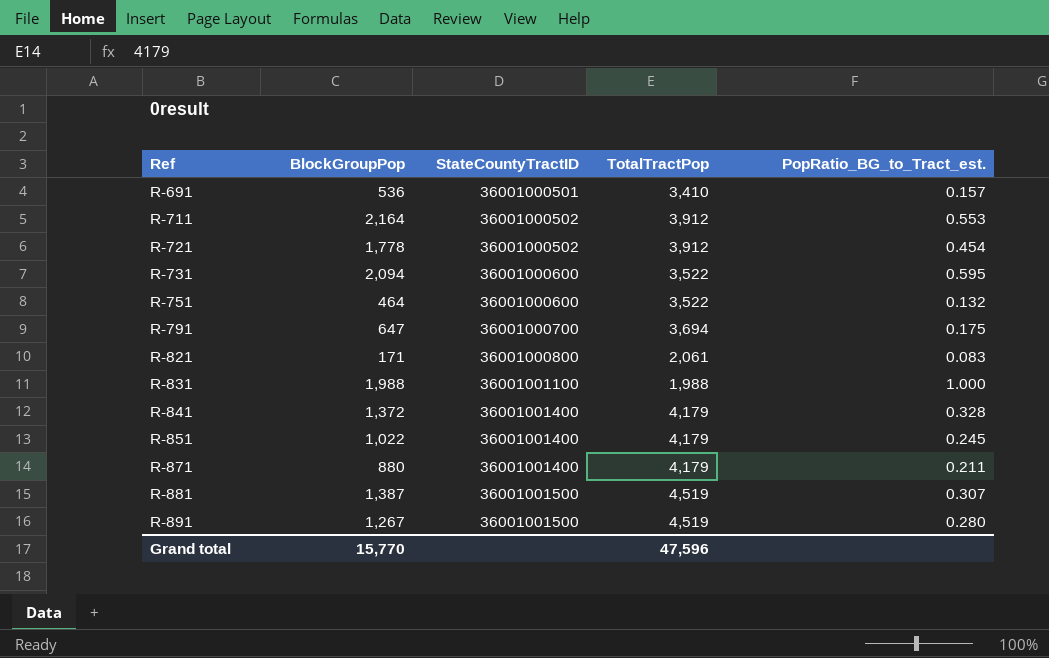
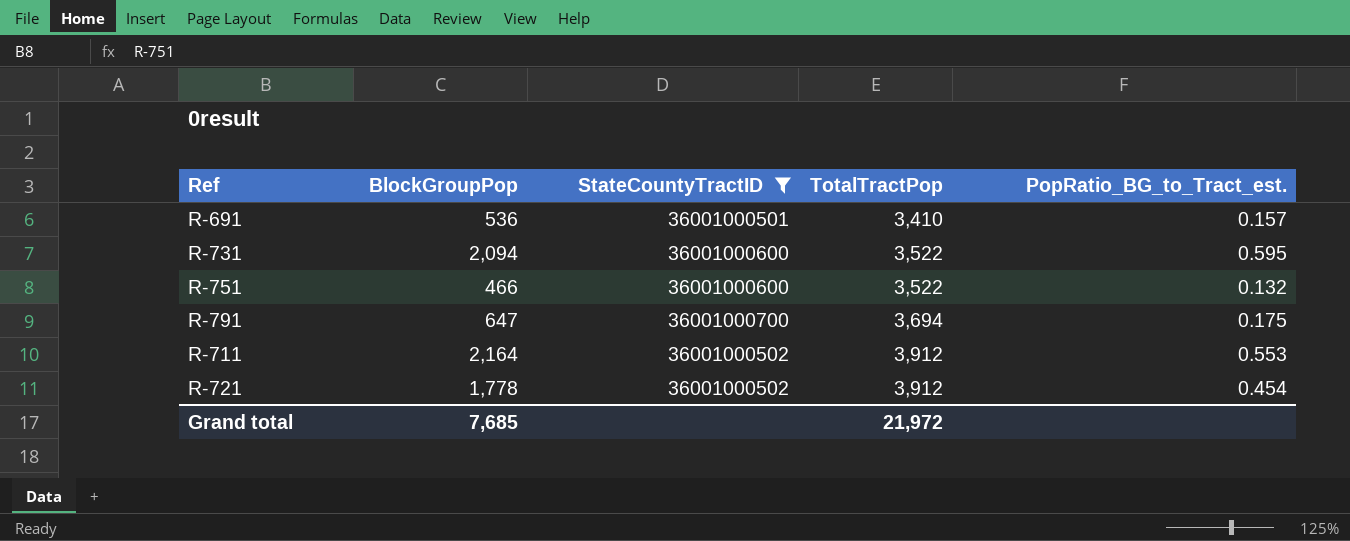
filter: none -> StateCountyTractID <= 36001000700
row order: Ref ascending -> TotalTractPop ascending
R-751 | BlockGroupPop: 464 -> 466
Grand total | BlockGroupPop: 15,770 -> 7,685
Grand total | TotalTractPop: 47,596 -> 21,972

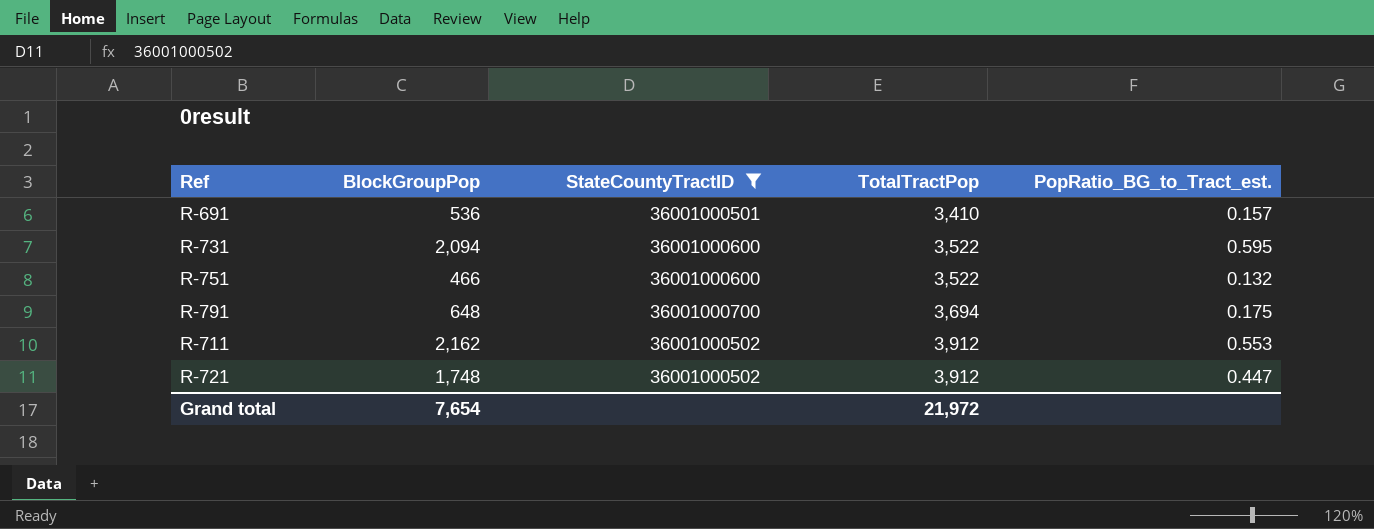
R-791 | BlockGroupPop: 647 -> 648
R-711 | BlockGroupPop: 2,164 -> 2,162
R-721 | BlockGroupPop: 1,778 -> 1,748
R-721 | PopRatio_BG_to_Tract_est.: 0.454 -> 0.447
Grand total | BlockGroupPop: 7,685 -> 7,654

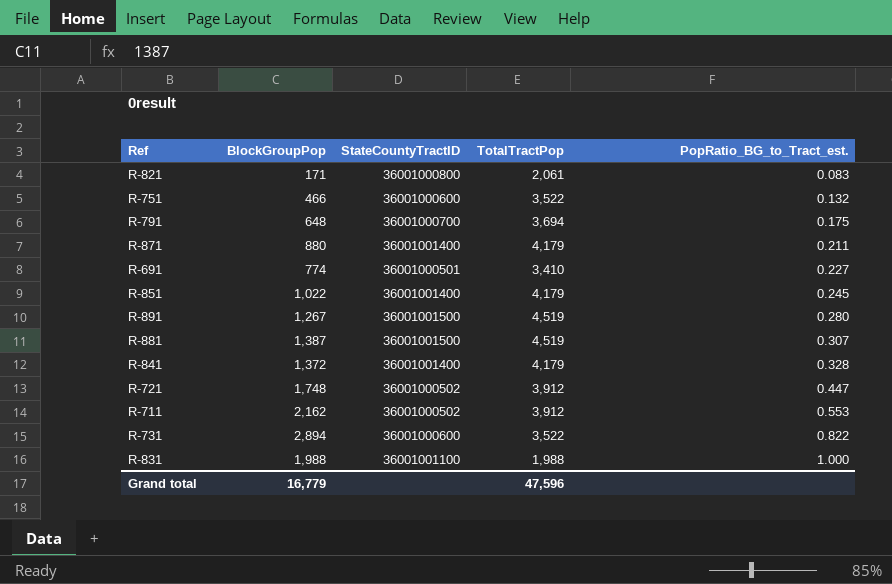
filter: StateCountyTractID <= 36001000700 -> none
row order: TotalTractPop ascending -> PopRatio_BG_to_Tract_est. ascending
R-691 | BlockGroupPop: 536 -> 774
R-691 | PopRatio_BG_to_Tract_est.: 0.157 -> 0.227
R-731 | BlockGroupPop: 2,094 -> 2,894
R-731 | PopRatio_BG_to_Tract_est.: 0.595 -> 0.822
Grand total | BlockGroupPop: 7,654 -> 16,779
Grand total | TotalTractPop: 21,972 -> 47,596

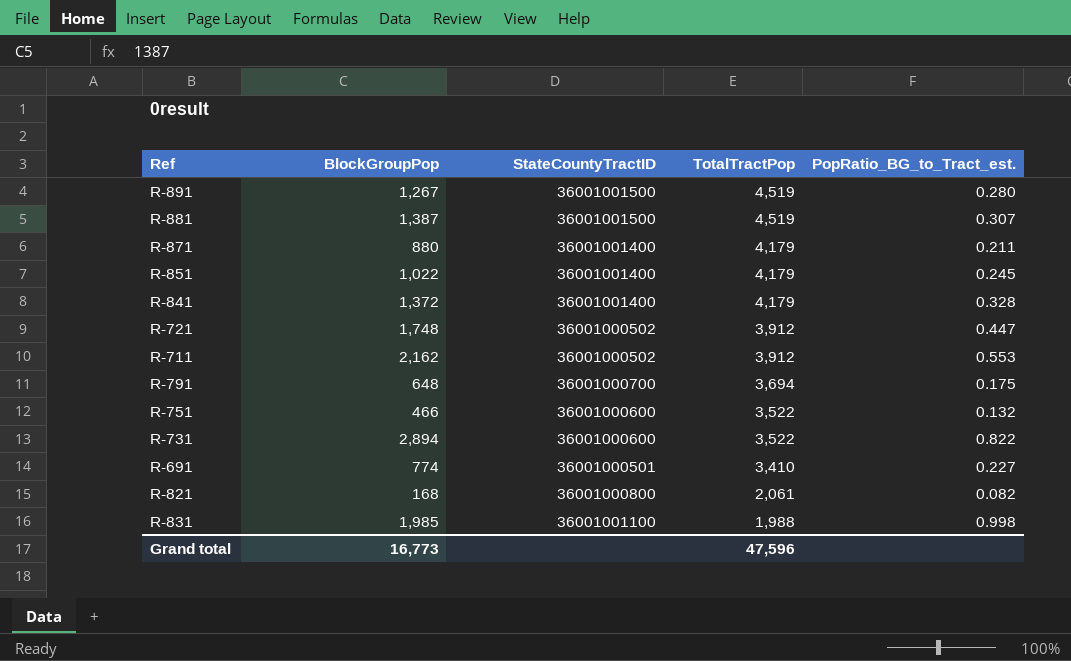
row order: PopRatio_BG_to_Tract_est. ascending -> TotalTractPop descending
R-821 | BlockGroupPop: 171 -> 168
R-821 | PopRatio_BG_to_Tract_est.: 0.083 -> 0.082
R-831 | BlockGroupPop: 1,988 -> 1,985
R-831 | PopRatio_BG_to_Tract_est.: 1.000 -> 0.998
Grand total | BlockGroupPop: 16,779 -> 16,773

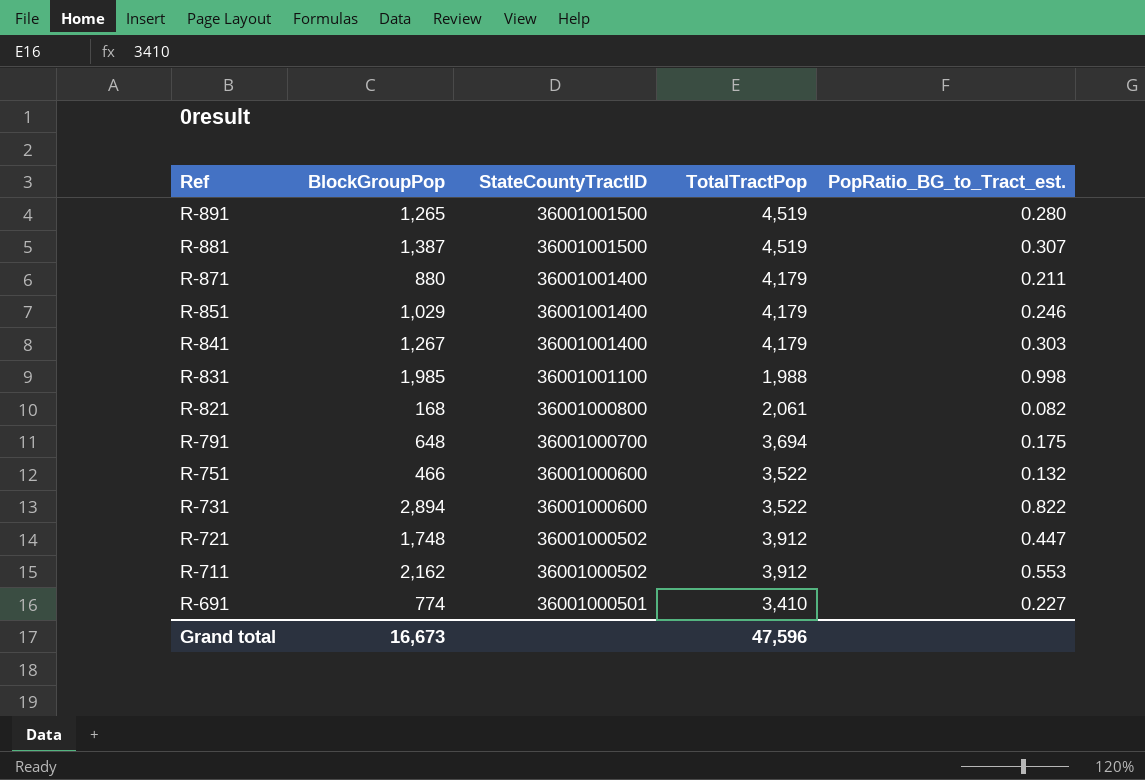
row order: TotalTractPop descending -> Ref descending
R-891 | BlockGroupPop: 1,267 -> 1,265
R-851 | BlockGroupPop: 1,022 -> 1,029
R-851 | PopRatio_BG_to_Tract_est.: 0.245 -> 0.246
R-841 | BlockGroupPop: 1,372 -> 1,267
R-841 | PopRatio_BG_to_Tract_est.: 0.328 -> 0.303
Grand total | BlockGroupPop: 16,773 -> 16,673

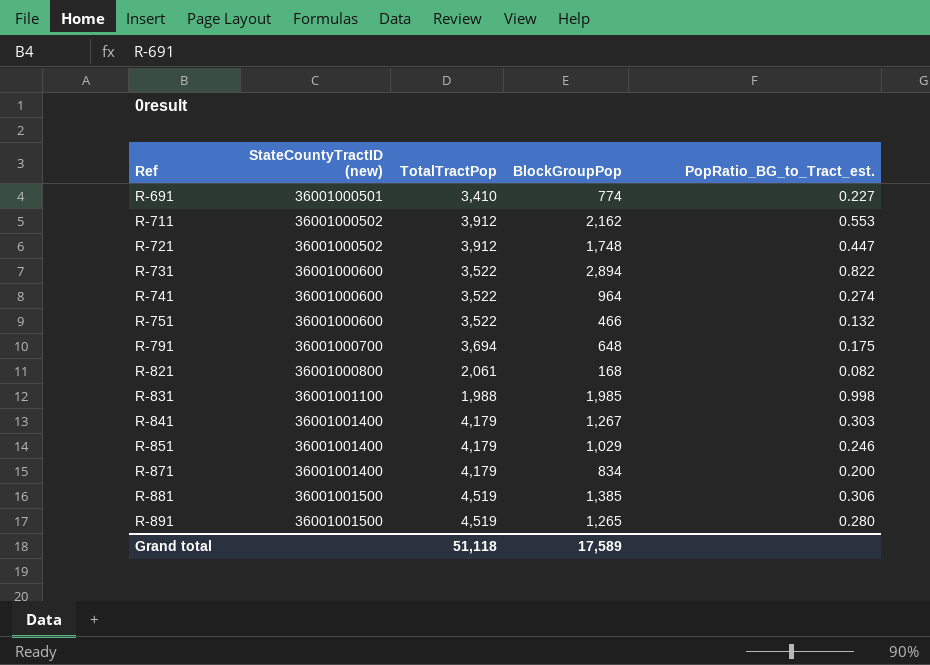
row order: Ref descending -> Ref ascending
column name: StateCountyTractID -> StateCountyTractID (new)
column BlockGroupPop | position: 2 -> 4
row R-741: none -> 36001000600 | 3,522 | 964 | 0.274
R-871 | BlockGroupPop: 880 -> 834
R-871 | PopRatio_BG_to_Tract_est.: 0.211 -> 0.200
R-881 | BlockGroupPop: 1,387 -> 1,385
R-881 | PopRatio_BG_to_Tract_est.: 0.307 -> 0.306
Grand total | TotalTractPop: 47,596 -> 51,118
Grand total | BlockGroupPop: 16,673 -> 17,589

